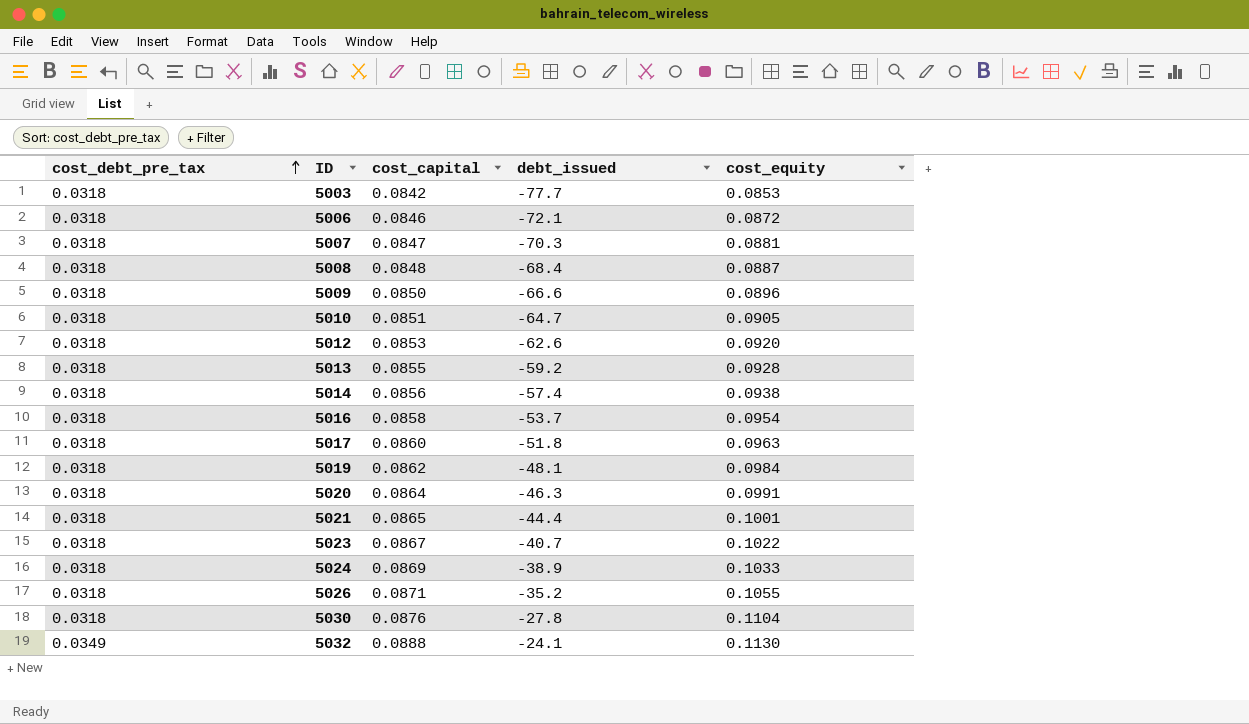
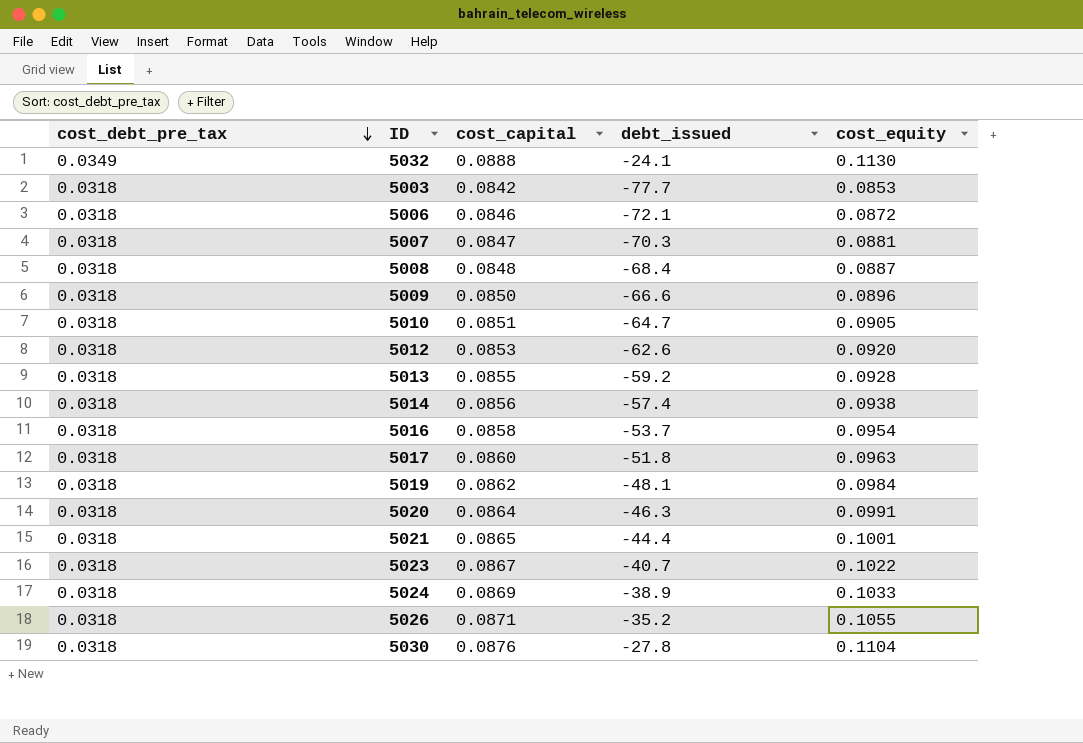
row order: cost_debt_pre_tax ascending -> cost_debt_pre_tax descending

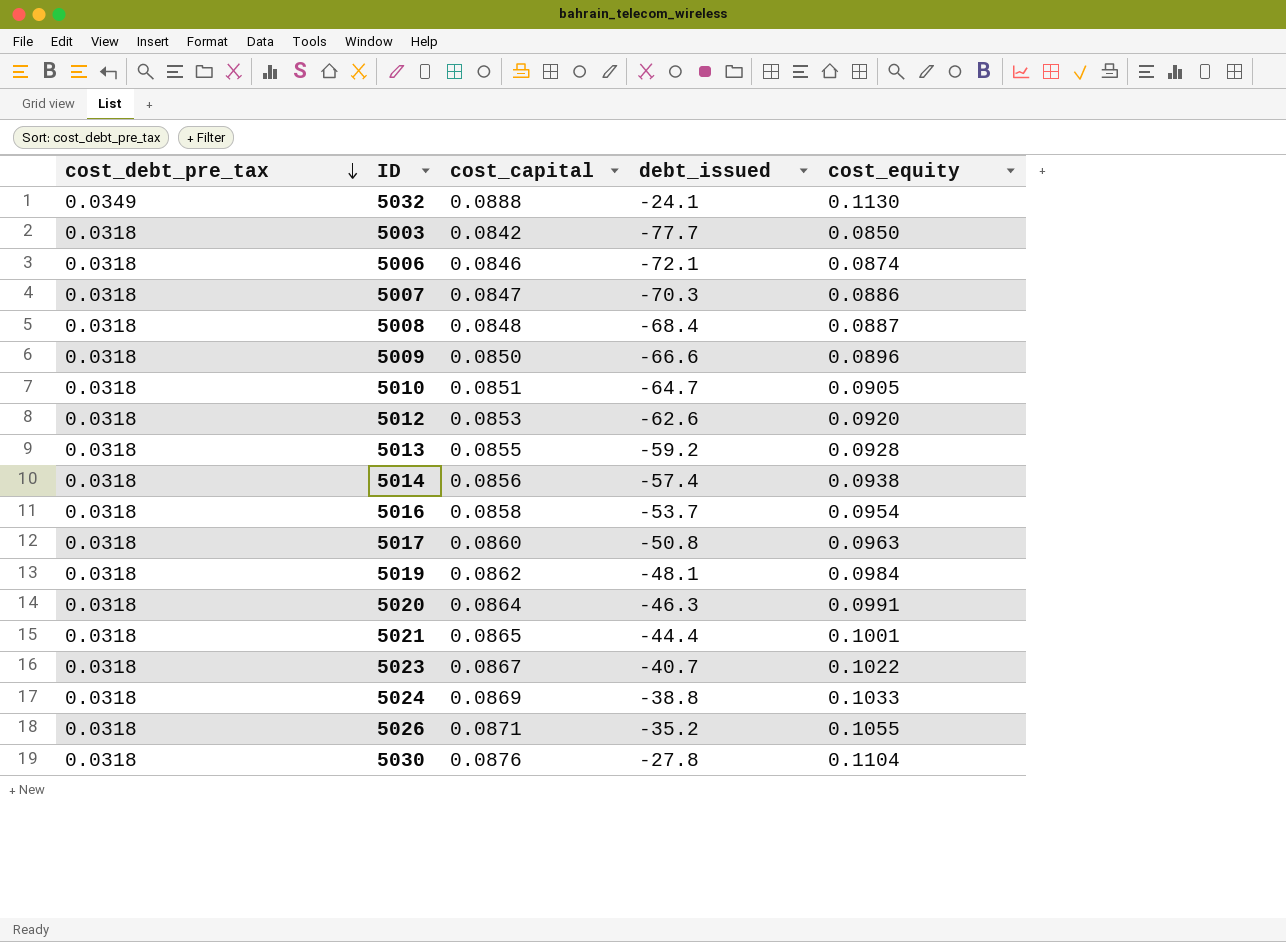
5003 | cost_equity: 0.0853 -> 0.0850
5006 | cost_equity: 0.0872 -> 0.0874
5007 | cost_equity: 0.0881 -> 0.0886
5017 | debt_issued: -51.8 -> -50.8
5024 | debt_issued: -38.9 -> -38.8

